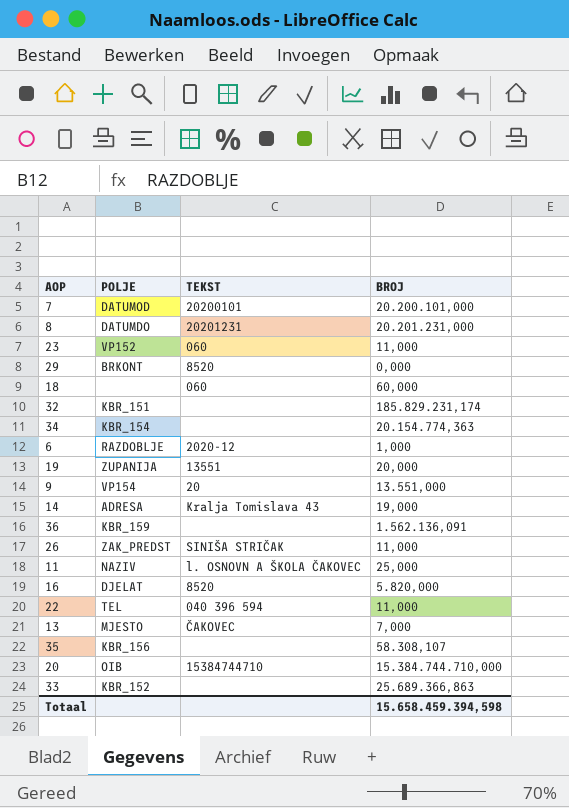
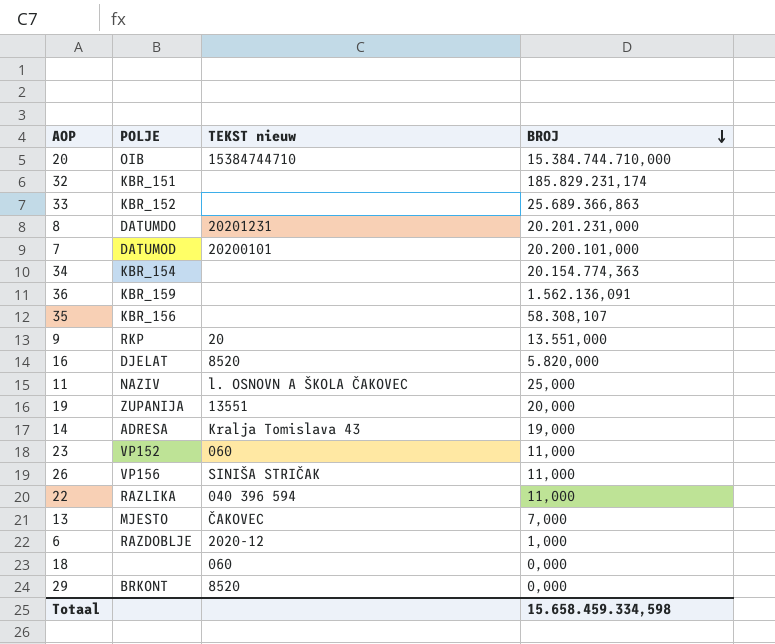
row order: none -> BROJ descending
column name: TEKST -> TEKST nieuw
9 | POLJE: VP154 -> RKP
26 | POLJE: ZAK_PREDST -> VP156
22 | POLJE: TEL -> RAZLIKA
18 | BROJ: 60,000 -> 0,000
Totaal | BROJ: 15.658.459.394,598 -> 15.658.459.334,598

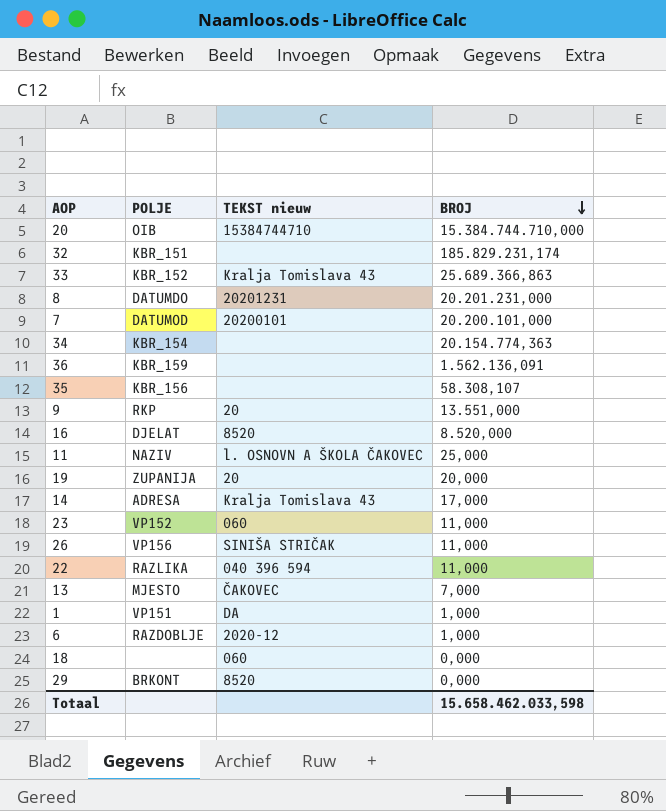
33 | TEKST nieuw: none -> Kralja Tomislava 43
16 | BROJ: 5.820,000 -> 8.520,000
19 | TEKST nieuw: 13551 -> 20
14 | BROJ: 19,000 -> 17,000
row 1: none -> VP151 | DA | 1,000
Totaal | BROJ: 15.658.459.334,598 -> 15.658.462.033,598

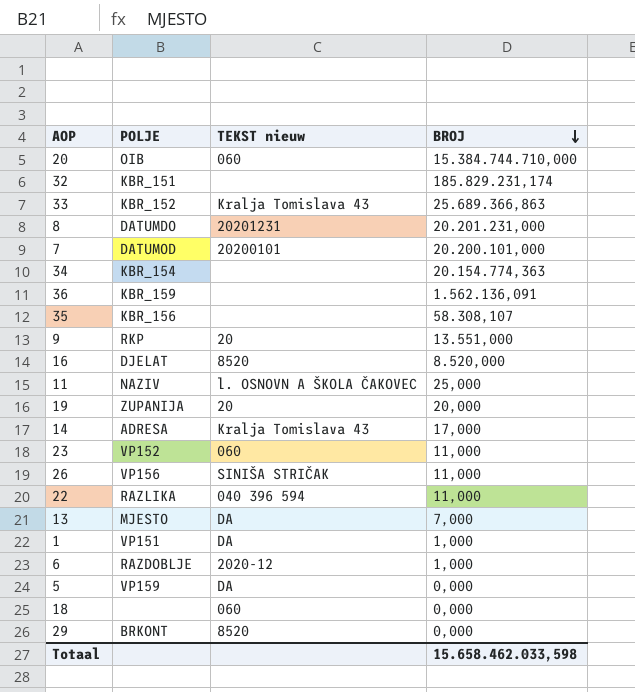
20 | TEKST nieuw: 15384744710 -> 060
13 | TEKST nieuw: ČAKOVEC -> DA
row 5: none -> VP159 | DA | 0,000

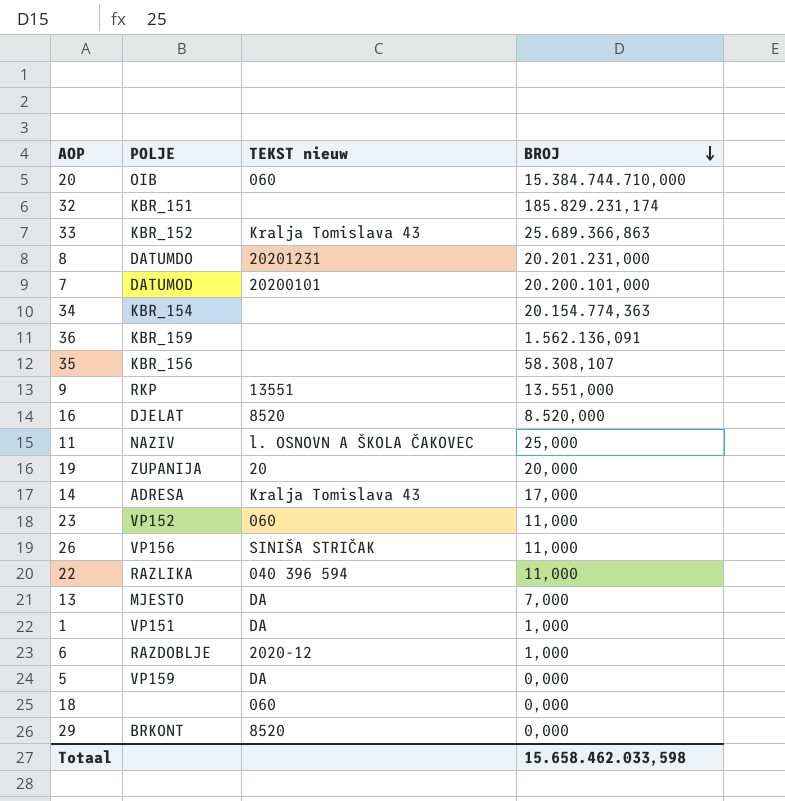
9 | TEKST nieuw: 20 -> 13551

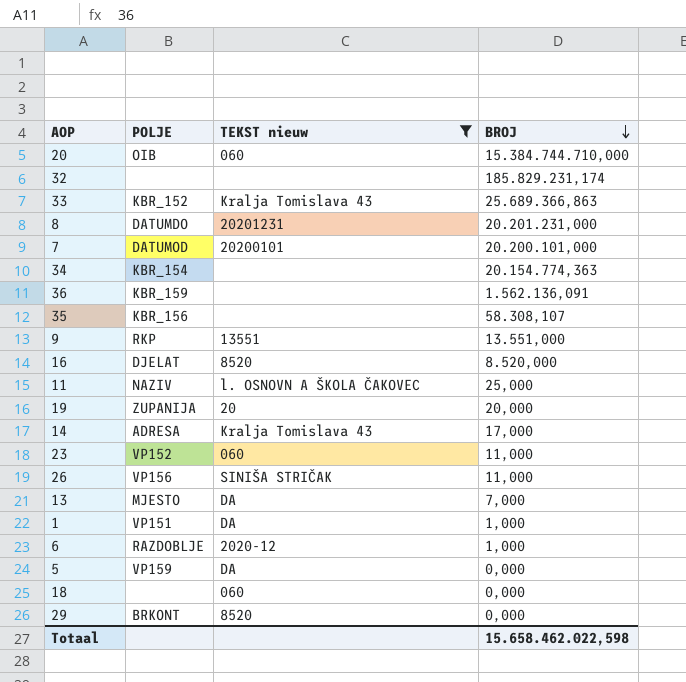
filter: none -> TEKST nieuw != 040 396 594
32 | POLJE: KBR_151 -> none
Totaal | BROJ: 15.658.462.033,598 -> 15.658.462.022,598

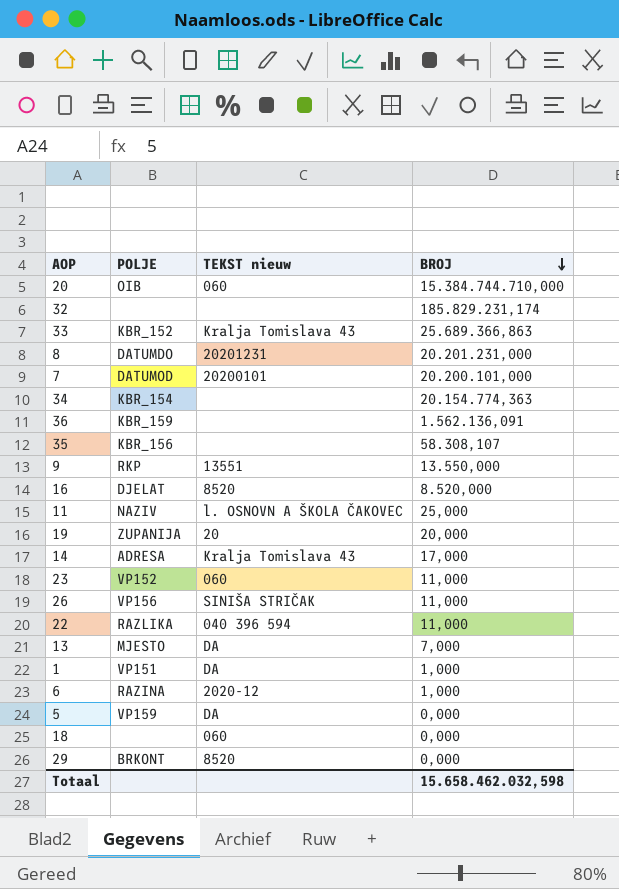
filter: TEKST nieuw != 040 396 594 -> none
9 | BROJ: 13.551,000 -> 13.550,000
6 | POLJE: RAZDOBLJE -> RAZINA
Totaal | BROJ: 15.658.462.022,598 -> 15.658.462.032,598

